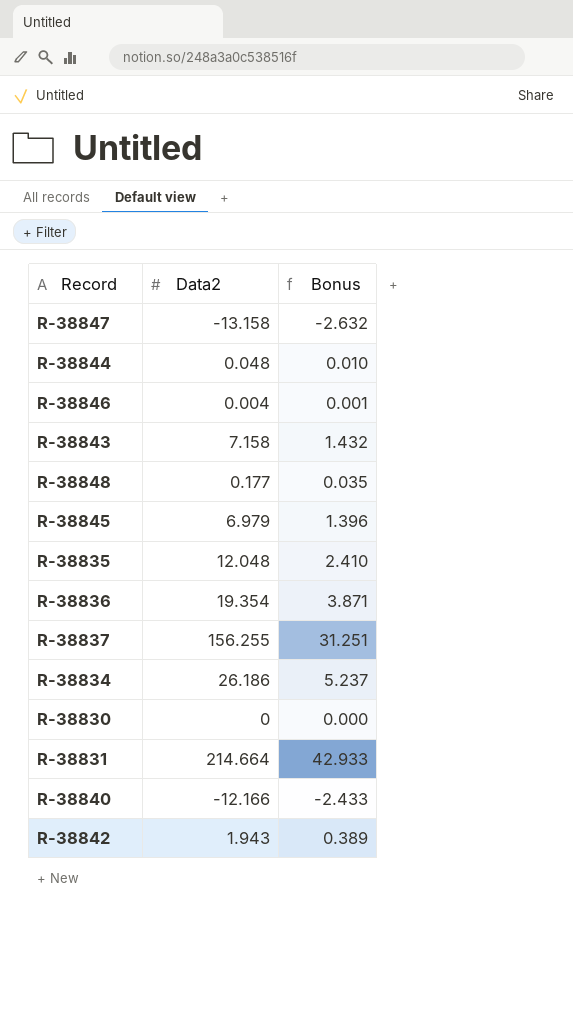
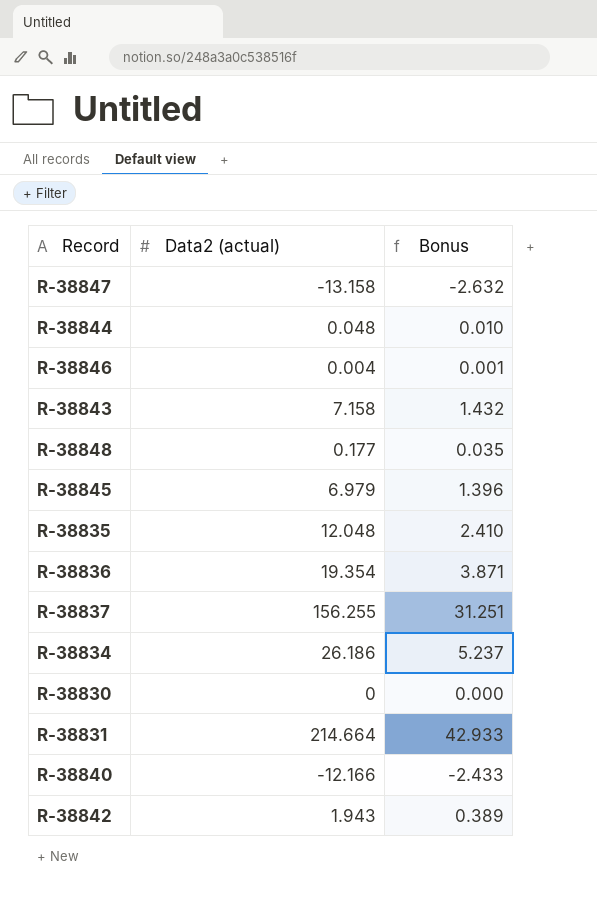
column name: Data2 -> Data2 (actual)

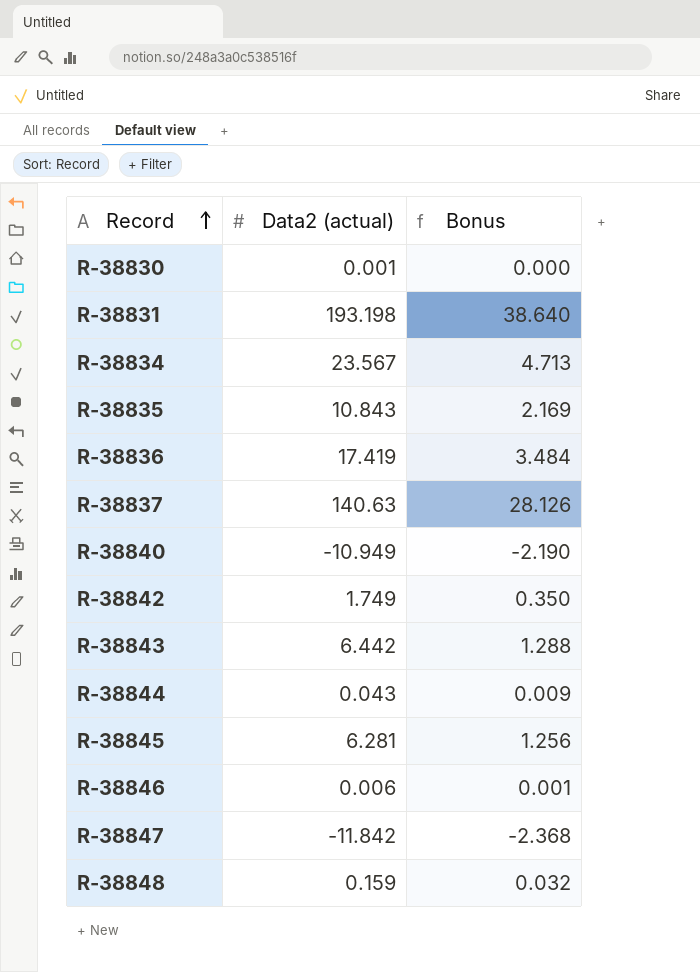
row order: none -> Record ascending
R-38830 | Data2 (actual): 0 -> 0.001
R-38831 | Data2 (actual): 214.664 -> 193.198
R-38831 | Bonus: 42.933 -> 38.640
R-38834 | Data2 (actual): 26.186 -> 23.567
R-38834 | Bonus: 5.237 -> 4.713
R-38835 | Data2 (actual): 12.048 -> 10.843
R-38835 | Bonus: 2.410 -> 2.169
R-38836 | Data2 (actual): 19.354 -> 17.419
R-38836 | Bonus: 3.871 -> 3.484
R-38837 | Data2 (actual): 156.255 -> 140.63
R-38837 | Bonus: 31.251 -> 28.126
R-38840 | Data2 (actual): -12.166 -> -10.949
R-38840 | Bonus: -2.433 -> -2.190
R-38842 | Data2 (actual): 1.943 -> 1.749
R-38842 | Bonus: 0.389 -> 0.350
R-38843 | Data2 (actual): 7.158 -> 6.442
R-38843 | Bonus: 1.432 -> 1.288
R-38844 | Data2 (actual): 0.048 -> 0.043
R-38844 | Bonus: 0.010 -> 0.009
R-38845 | Data2 (actual): 6.979 -> 6.281
R-38845 | Bonus: 1.396 -> 1.256
R-38846 | Data2 (actual): 0.004 -> 0.006
R-38847 | Data2 (actual): -13.158 -> -11.842
R-38847 | Bonus: -2.632 -> -2.368
R-38848 | Data2 (actual): 0.177 -> 0.159
R-38848 | Bonus: 0.035 -> 0.032

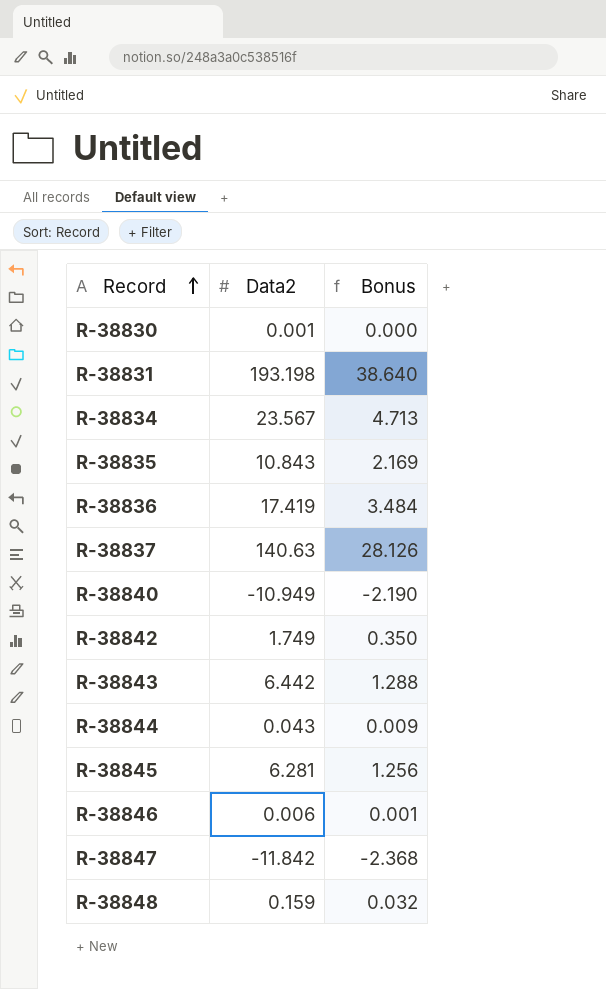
column name: Data2 (actual) -> Data2

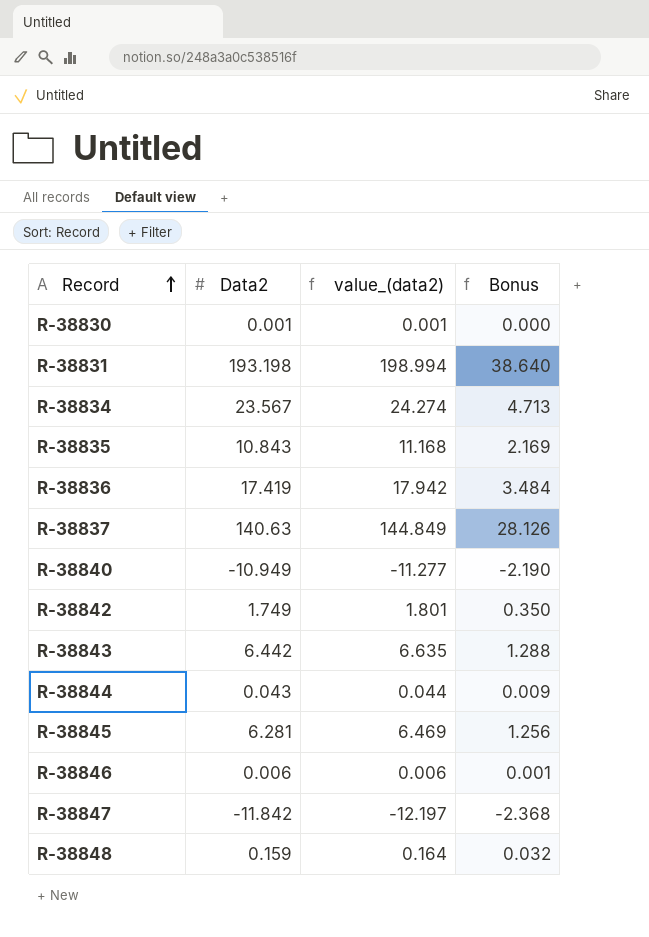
column value_(data2) | formula: none -> [Data2] * 1.03

